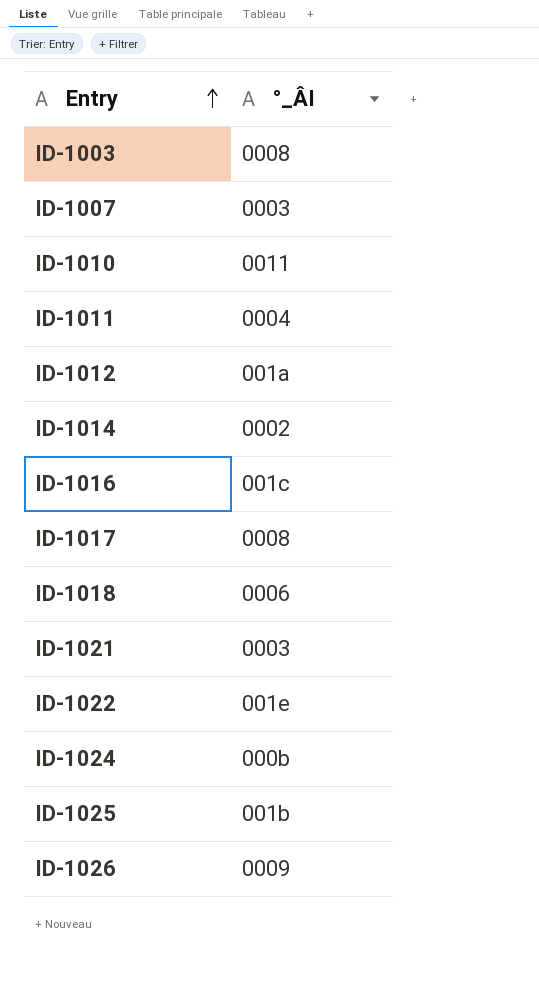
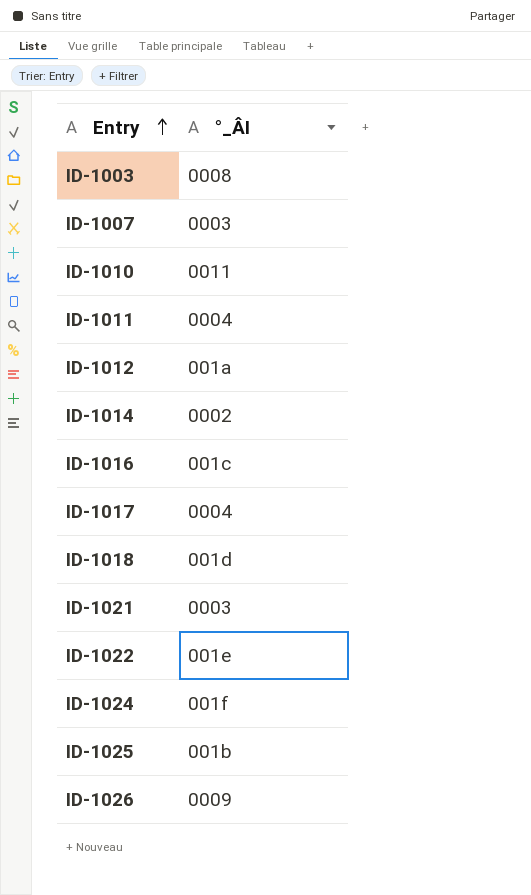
ID-1017 | °_ÂI: 0008 -> 0004
ID-1018 | °_ÂI: 0006 -> 001d
ID-1024 | °_ÂI: 000b -> 001f

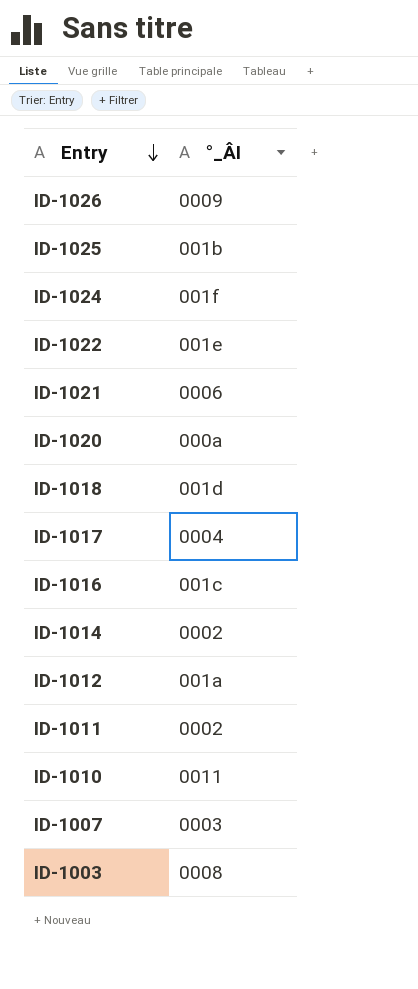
row order: Entry ascending -> Entry descending
ID-1021 | °_ÂI: 0003 -> 0006
row ID-1020: none -> 000a
ID-1011 | °_ÂI: 0004 -> 0002

